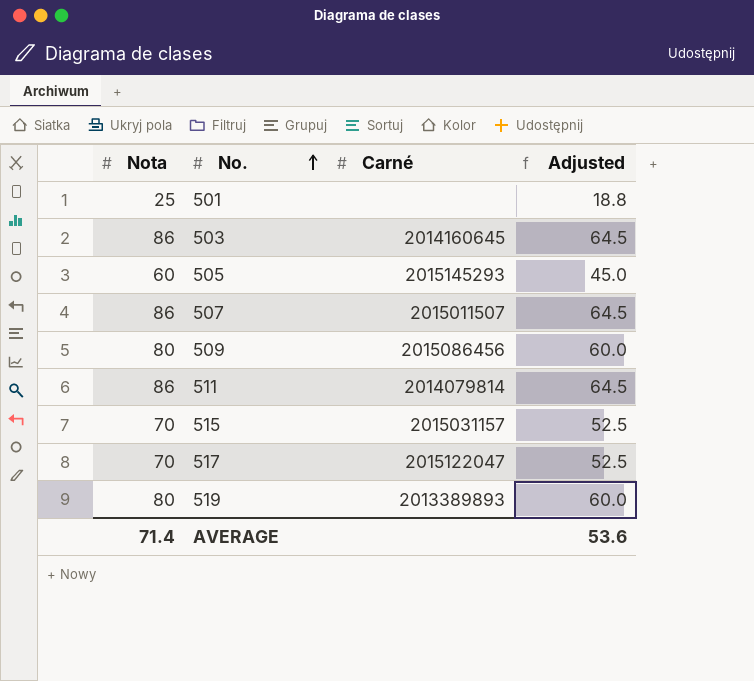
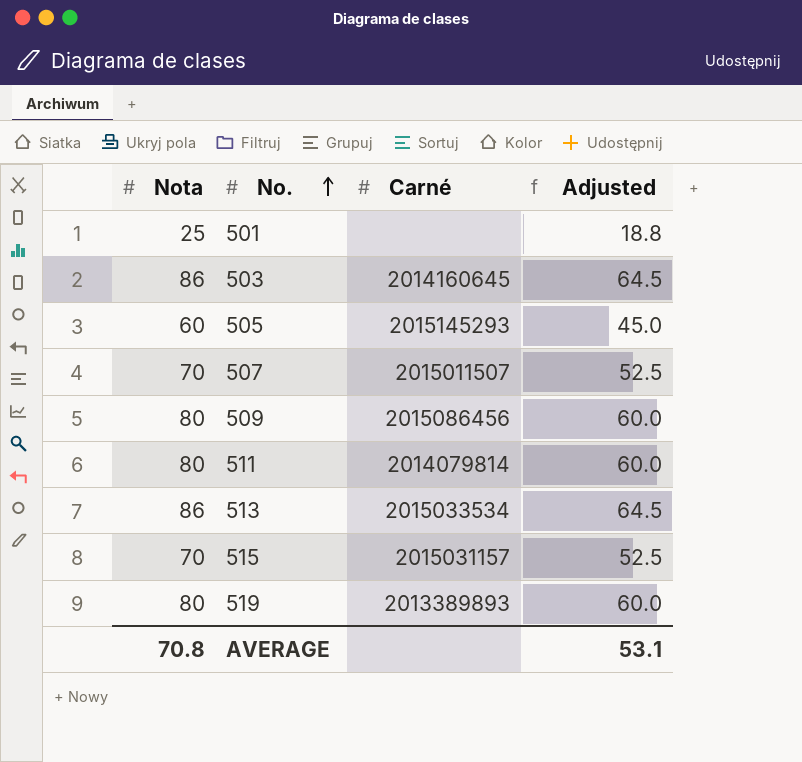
row 517: 70 | 2015122047 | 52.5 -> none
507 | Nota: 86 -> 70
507 | Adjusted: 64.5 -> 52.5
511 | Nota: 86 -> 80
511 | Adjusted: 64.5 -> 60.0
row 513: none -> 86 | 2015033534 | 64.5
AVERAGE | Nota: 71.4 -> 70.8
AVERAGE | Adjusted: 53.6 -> 53.1

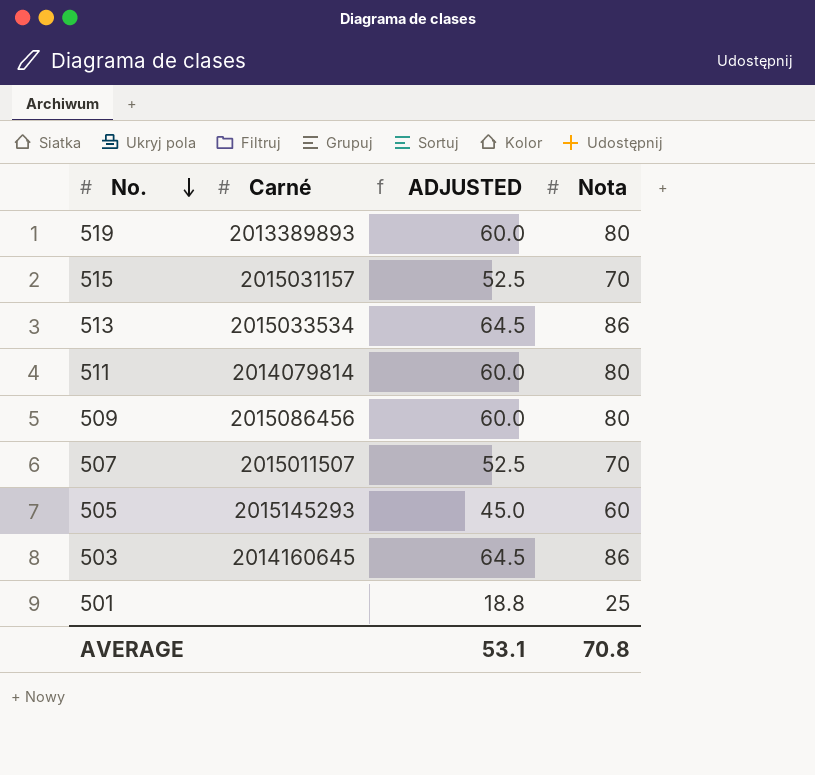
row order: No. ascending -> No. descending
column name: Adjusted -> ADJUSTED
column Nota | position: 1 -> 4

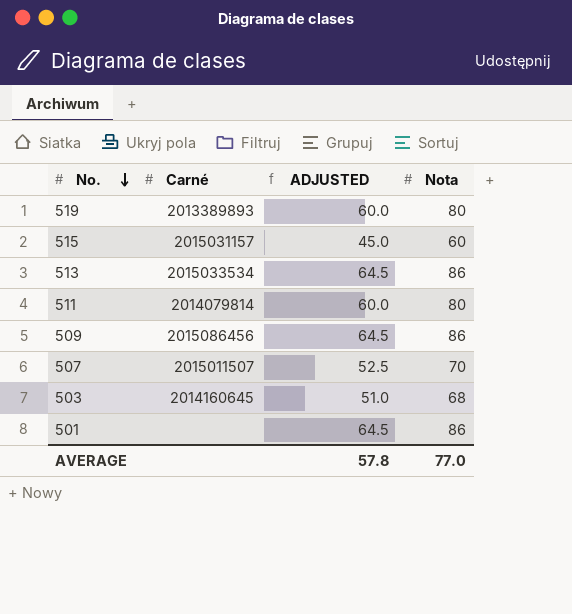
row 505: 2015145293 | 45.0 | 60 -> none
515 | ADJUSTED: 52.5 -> 45.0
515 | Nota: 70 -> 60
509 | ADJUSTED: 60.0 -> 64.5
509 | Nota: 80 -> 86
503 | ADJUSTED: 64.5 -> 51.0
503 | Nota: 86 -> 68
501 | ADJUSTED: 18.8 -> 64.5
501 | Nota: 25 -> 86
AVERAGE | ADJUSTED: 53.1 -> 57.8
AVERAGE | Nota: 70.8 -> 77.0

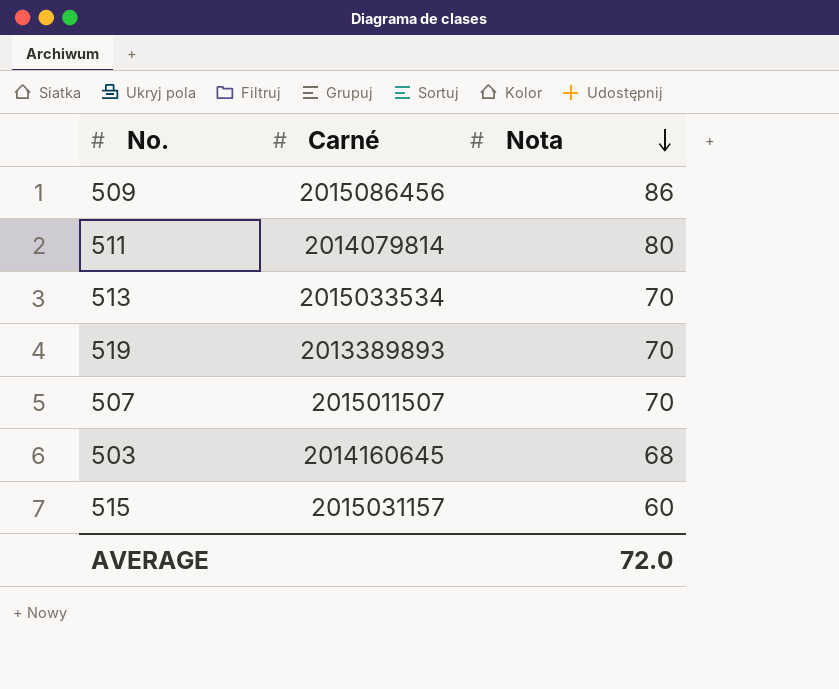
row order: No. descending -> Nota descending
column ADJUSTED | formula: [Nota] * 0.75 -> none
row 501: none | 64.5 | 86 -> none
513 | Nota: 86 -> 70
519 | Nota: 80 -> 70
AVERAGE | Nota: 77.0 -> 72.0

